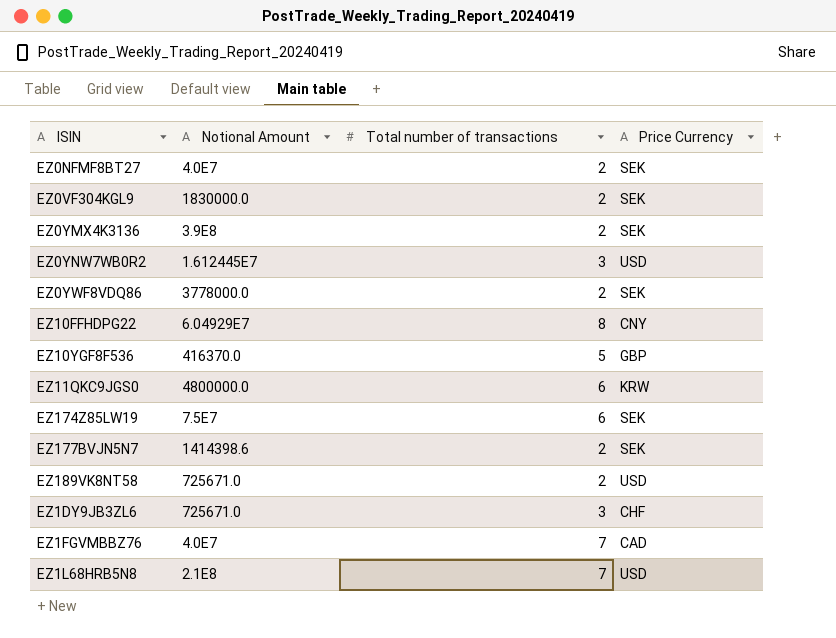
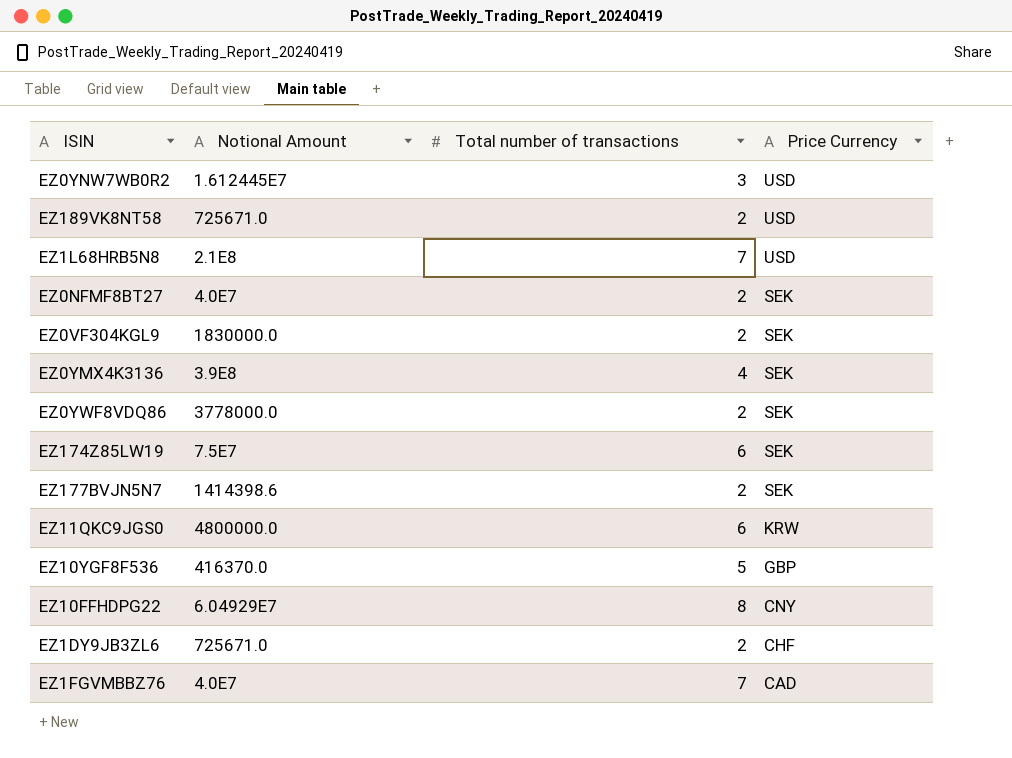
row order: none -> Price Currency descending
EZ0YMX4K3136 | Total number of transactions: 2 -> 4
EZ1DY9JB3ZL6 | Total number of transactions: 3 -> 2

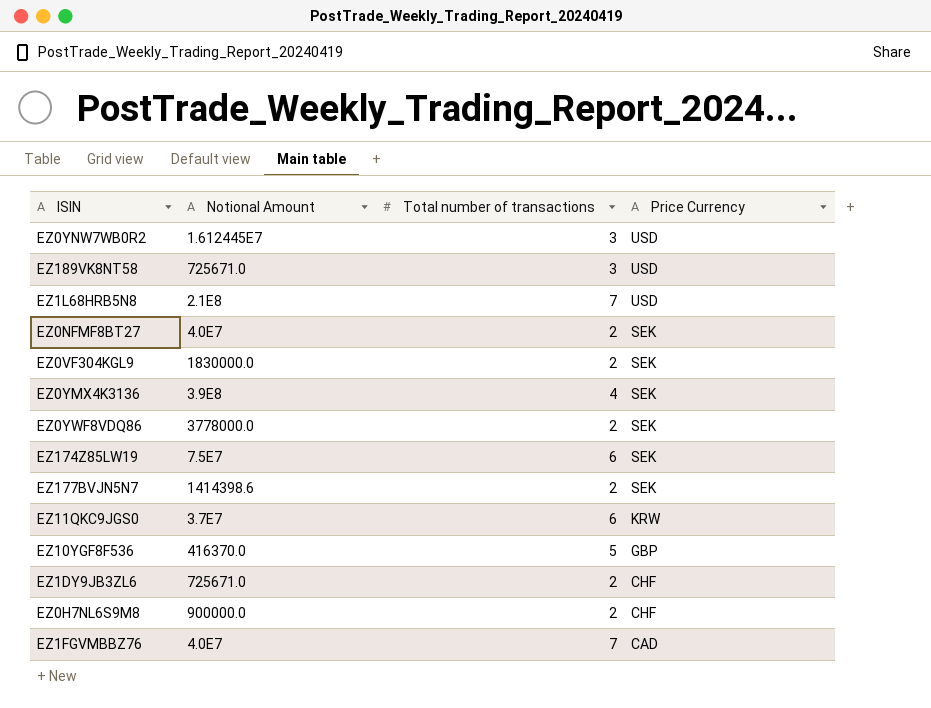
row EZ10FFHDPG22: 6.04929E7 | 8 | CNY -> none
EZ189VK8NT58 | Total number of transactions: 2 -> 3
EZ11QKC9JGS0 | Notional Amount: 4800000.0 -> 3.7E7
row EZ0H7NL6S9M8: none -> 900000.0 | 2 | CHF

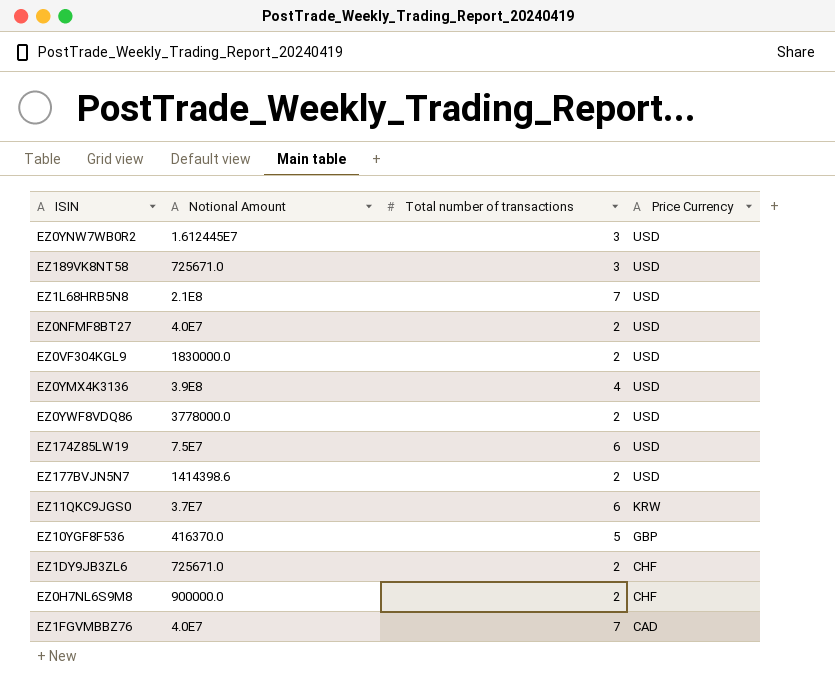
EZ0NFMF8BT27 | Price Currency: SEK -> USD
EZ0VF304KGL9 | Price Currency: SEK -> USD
EZ0YMX4K3136 | Price Currency: SEK -> USD
EZ0YWF8VDQ86 | Price Currency: SEK -> USD
EZ174Z85LW19 | Price Currency: SEK -> USD
EZ177BVJN5N7 | Price Currency: SEK -> USD

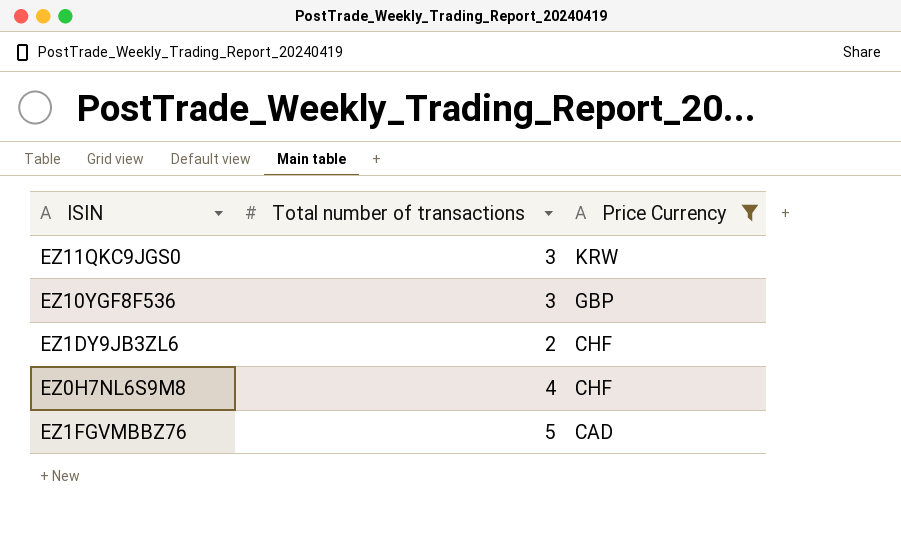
filter: none -> Price Currency != USD
column Notional Amount | position: 2 -> none
EZ11QKC9JGS0 | Total number of transactions: 6 -> 3
EZ10YGF8F536 | Total number of transactions: 5 -> 3
EZ0H7NL6S9M8 | Total number of transactions: 2 -> 4
EZ1FGVMBBZ76 | Total number of transactions: 7 -> 5

